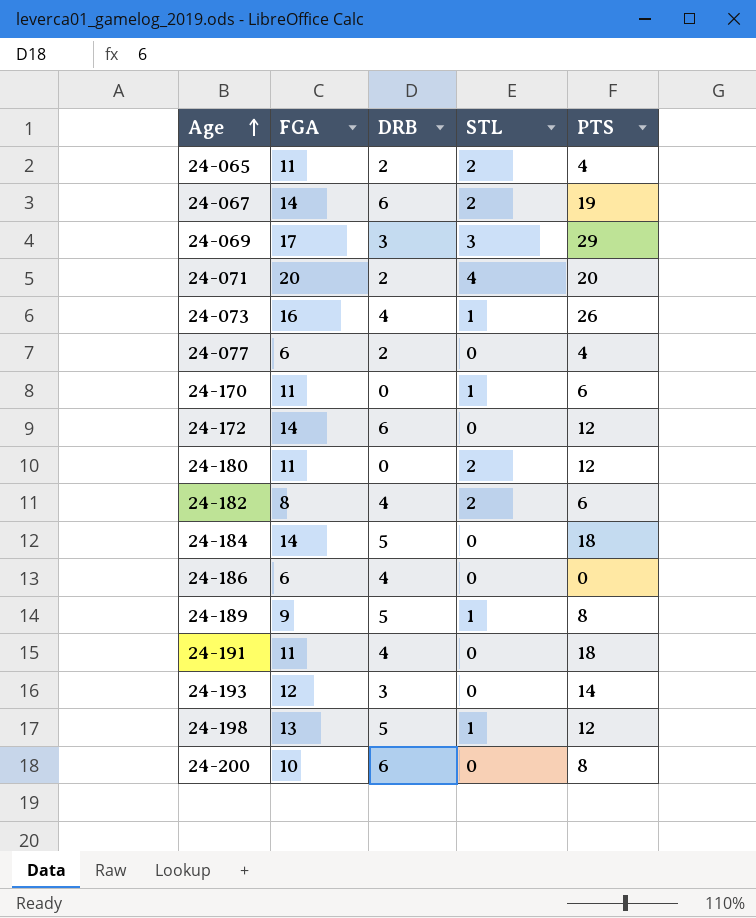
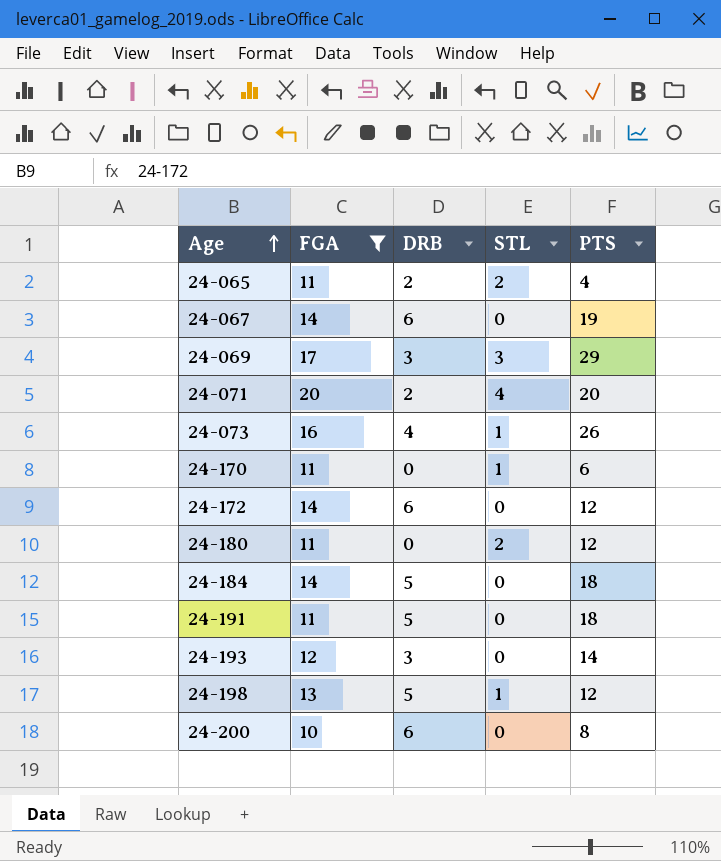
filter: none -> FGA >= 10
24-067 | STL: 2 -> 0
24-191 | DRB: 4 -> 5

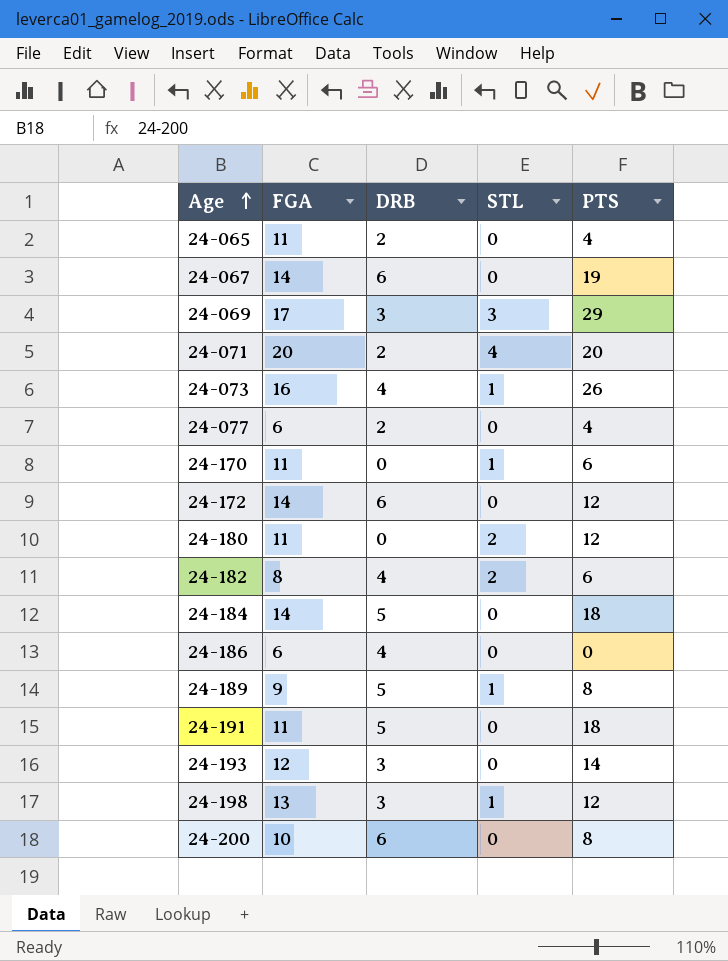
filter: FGA >= 10 -> none
24-065 | STL: 2 -> 0
24-198 | DRB: 5 -> 3

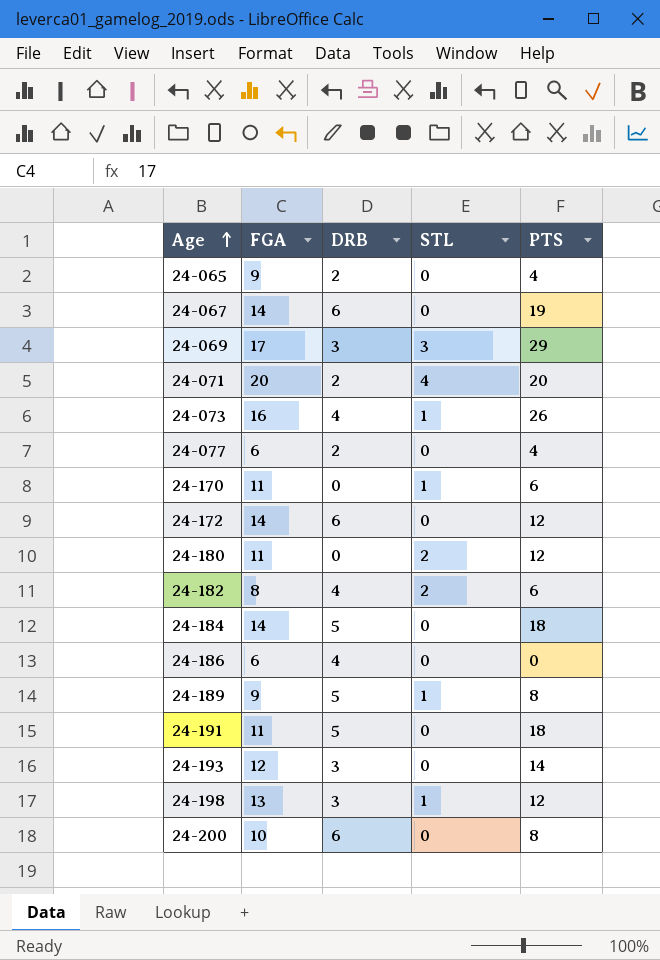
24-065 | FGA: 11 -> 9

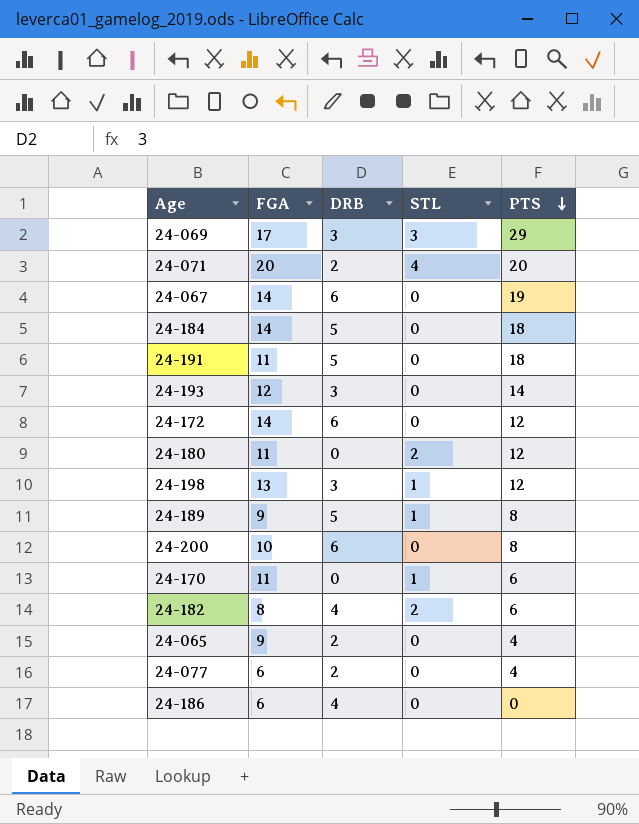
row order: Age ascending -> PTS descending
row 24-073: 16 | 4 | 1 | 26 -> none

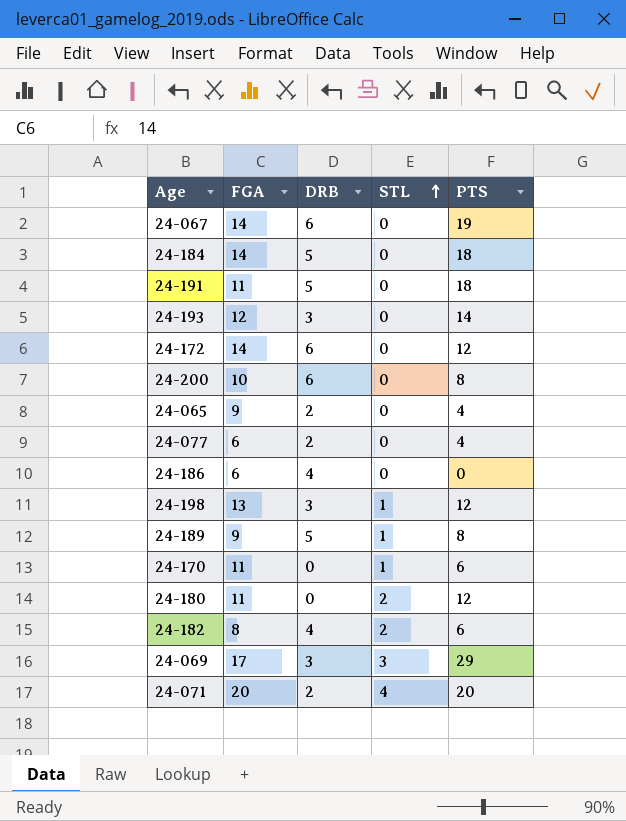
row order: PTS descending -> STL ascending

